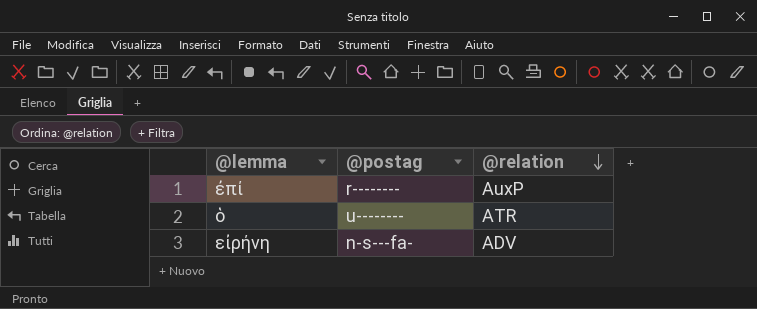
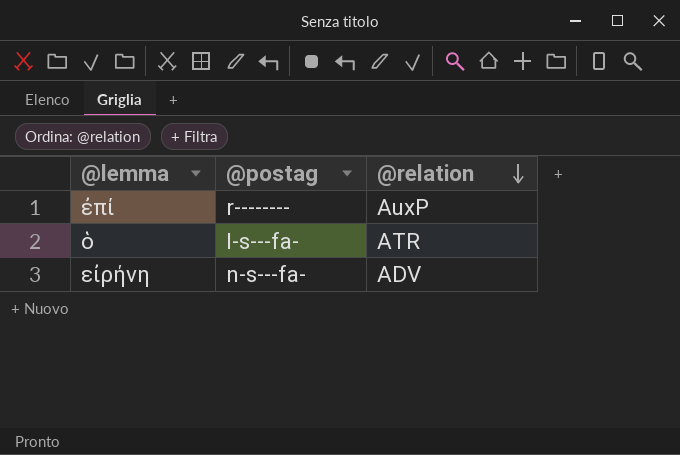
ὁ | @postag: u-------- -> l-s---fa-

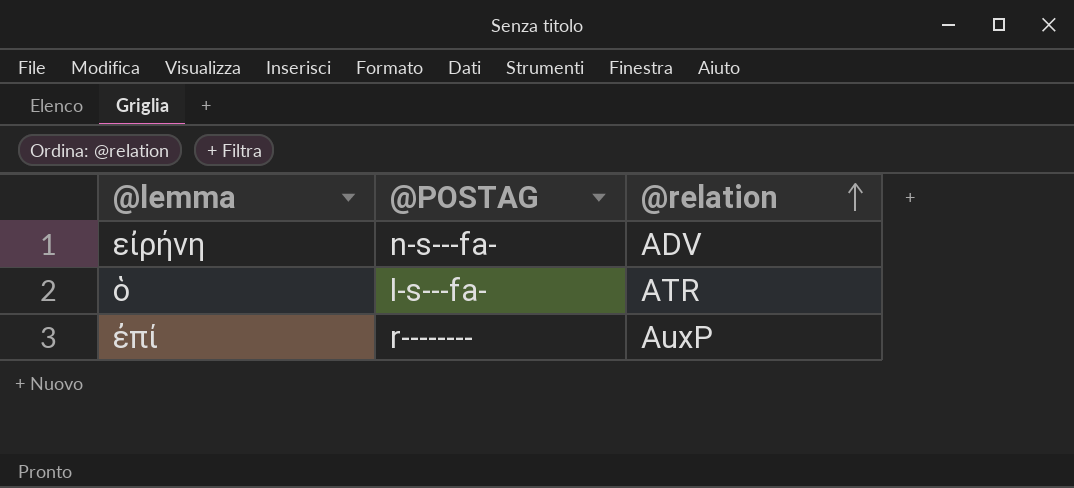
row order: @relation descending -> @relation ascending
column name: @postag -> @POSTAG

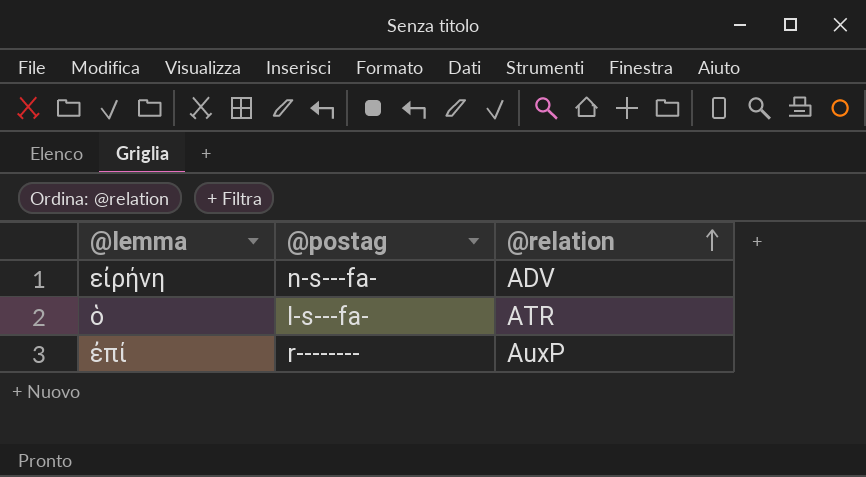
column name: @POSTAG -> @postag

